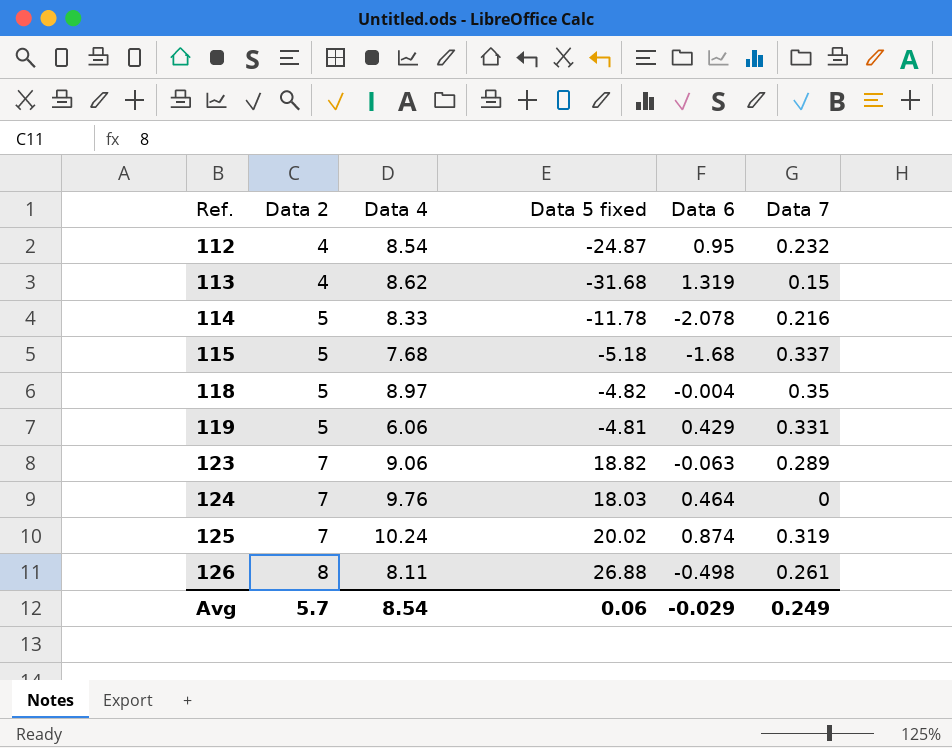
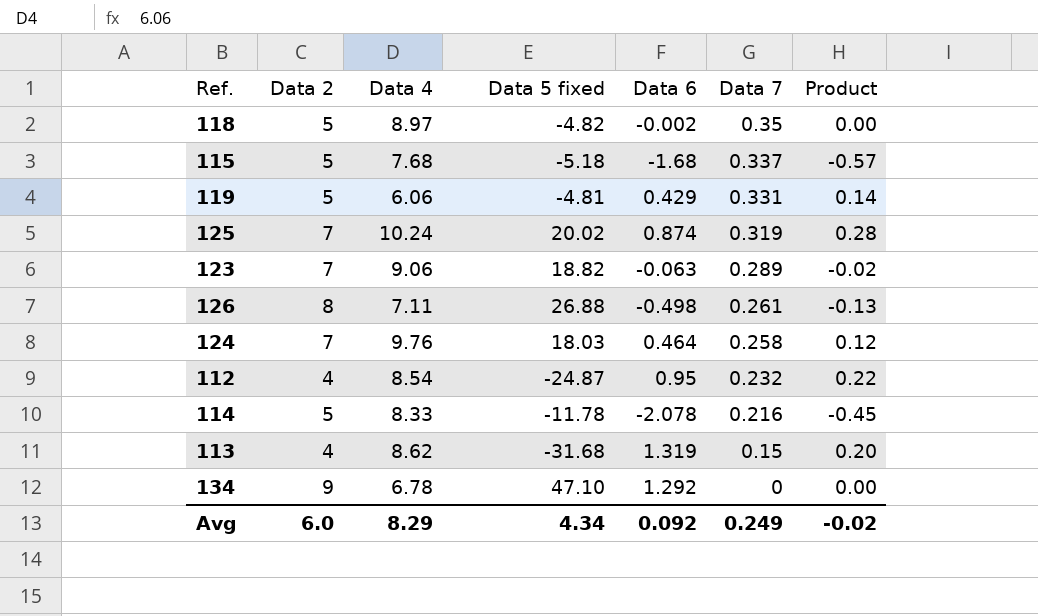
row order: Ref. ascending -> Data 7 descending
column Product | formula: none -> [Data 6] * [Data 7]
118 | Data 6: -0.004 -> -0.002
126 | Data 4: 8.11 -> 7.11
124 | Data 7: 0 -> 0.258
row 134: none -> 9 | 6.78 | 47.10 | 1.292 | 0 | 0.00
Avg | Data 2: 5.7 -> 6.0
Avg | Data 4: 8.54 -> 8.29
Avg | Data 5 fixed: 0.06 -> 4.34
Avg | Data 6: -0.029 -> 0.092

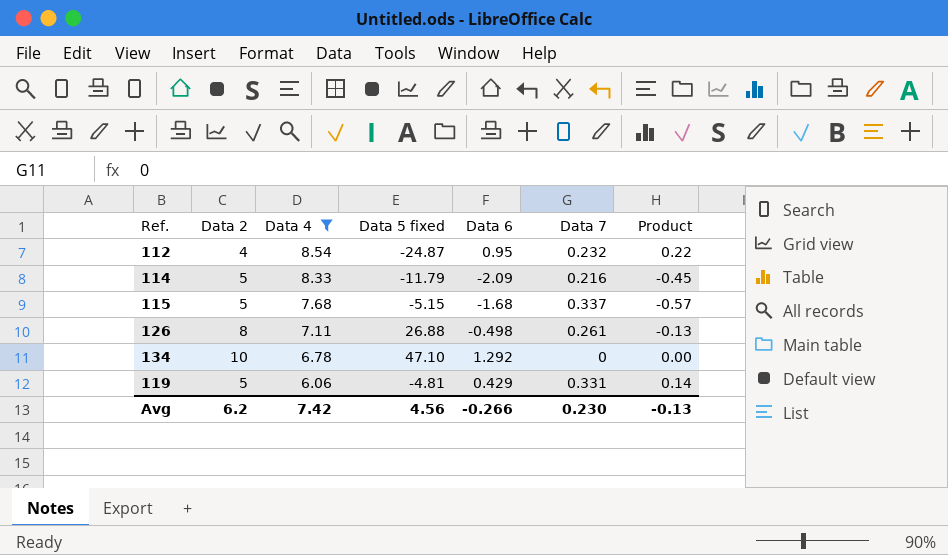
filter: none -> Data 4 <= 8.54
row order: Data 7 descending -> Data 4 descending
114 | Data 5 fixed: -11.78 -> -11.79
114 | Data 6: -2.078 -> -2.09
115 | Data 5 fixed: -5.18 -> -5.15
134 | Data 2: 9 -> 10
Avg | Data 2: 6.0 -> 6.2
Avg | Data 4: 8.29 -> 7.42
Avg | Data 5 fixed: 4.34 -> 4.56
Avg | Data 6: 0.092 -> -0.266
Avg | Data 7: 0.249 -> 0.230
Avg | Product: -0.02 -> -0.13

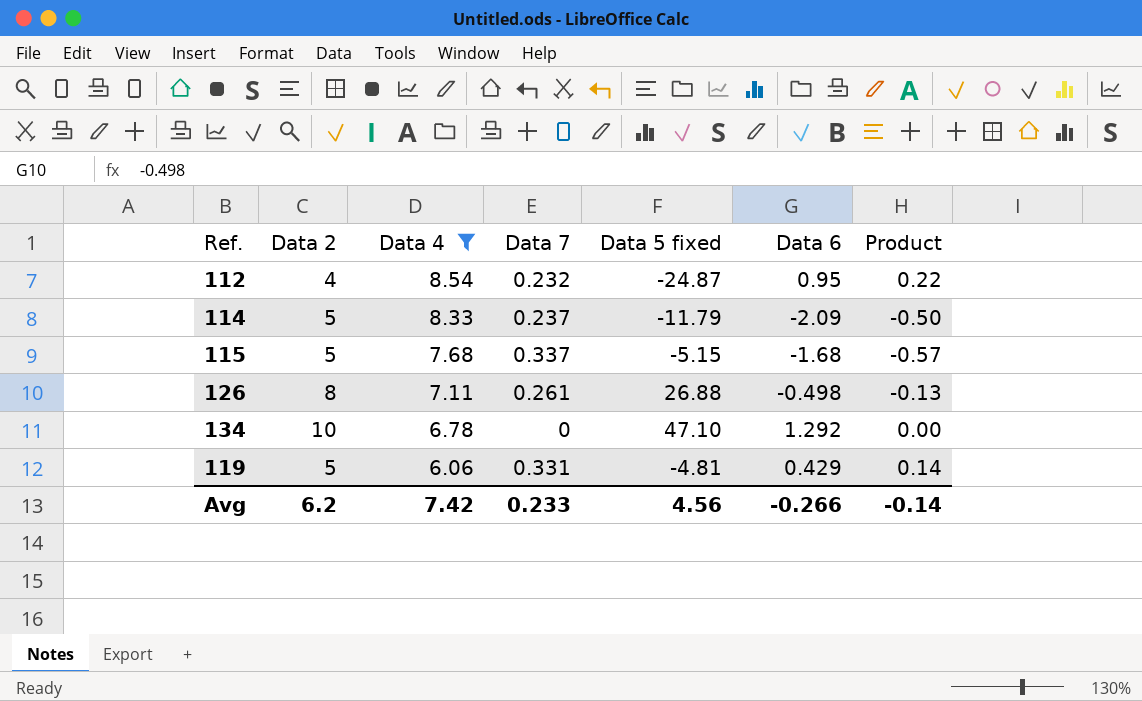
column Data 7 | position: 6 -> 4
114 | Data 7: 0.216 -> 0.237
114 | Product: -0.45 -> -0.50
Avg | Data 7: 0.230 -> 0.233
Avg | Product: -0.13 -> -0.14

